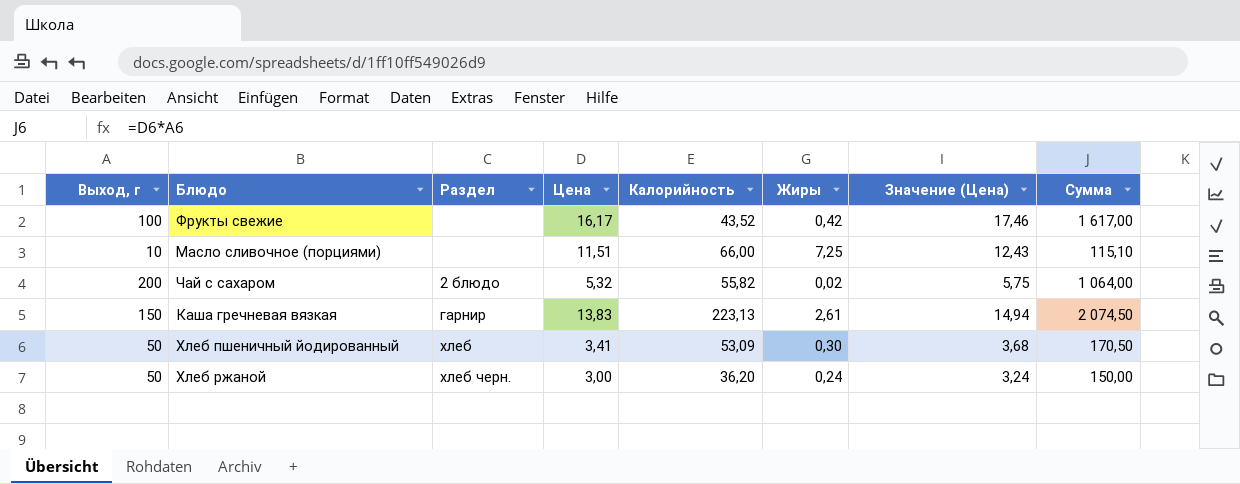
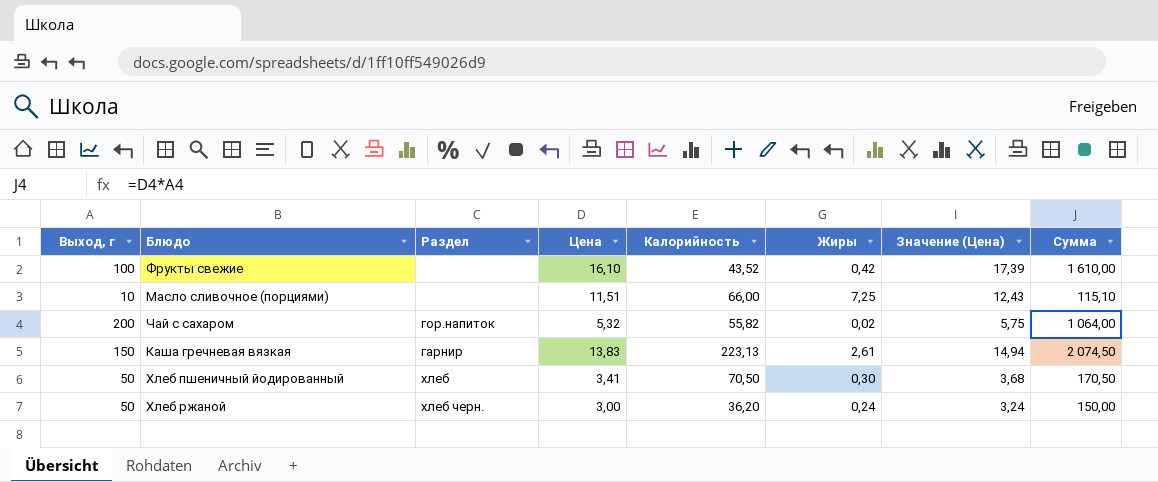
Фрукты свежие | Цена: 16,17 -> 16,10
Фрукты свежие | Значение (Цена): 17,46 -> 17,39
Фрукты свежие | Сумма: 1 617,00 -> 1 610,00
Чай с сахаром | Раздел: 2 блюдо -> гор.напиток
Хлеб пшеничный йодированный | Калорийность: 53,09 -> 70,50

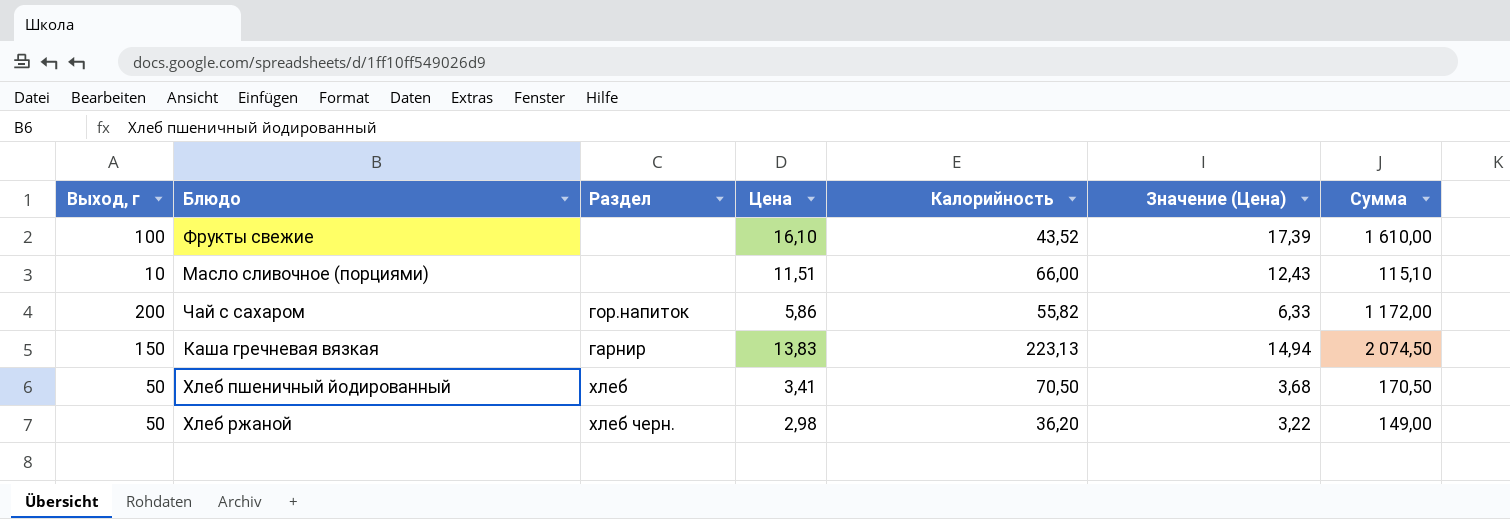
column Жиры | position: 6 -> none
Чай с сахаром | Цена: 5,32 -> 5,86
Чай с сахаром | Значение (Цена): 5,75 -> 6,33
Чай с сахаром | Сумма: 1 064,00 -> 1 172,00
Хлеб ржаной | Цена: 3,00 -> 2,98
Хлеб ржаной | Значение (Цена): 3,24 -> 3,22
Хлеб ржаной | Сумма: 150,00 -> 149,00

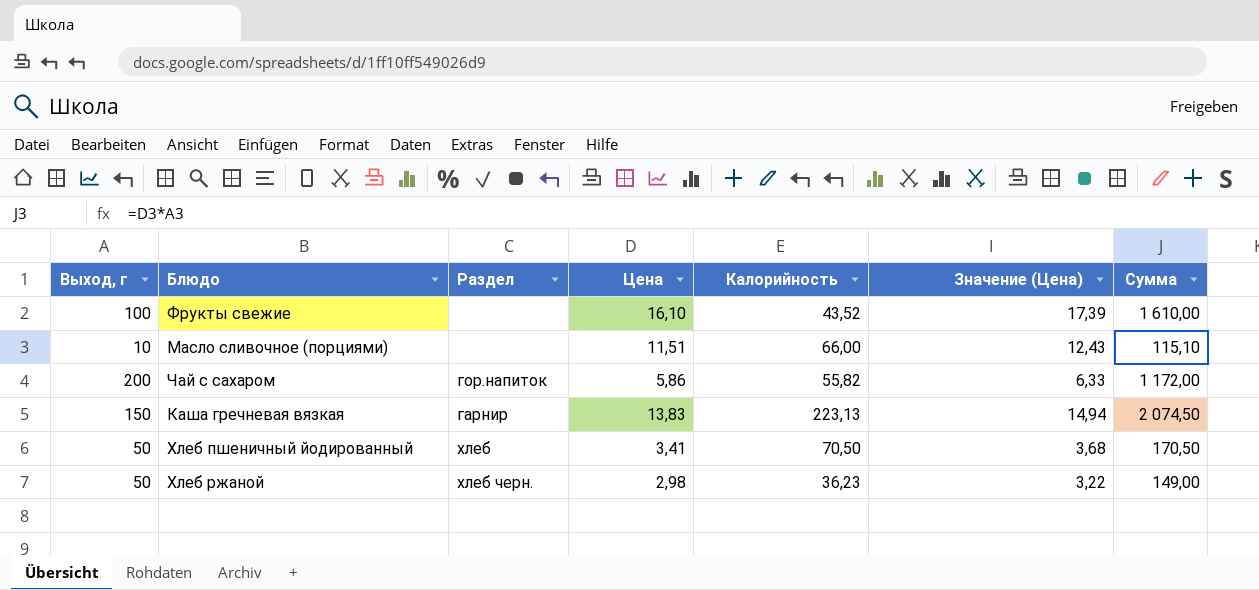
Хлеб ржаной | Калорийность: 36,20 -> 36,23

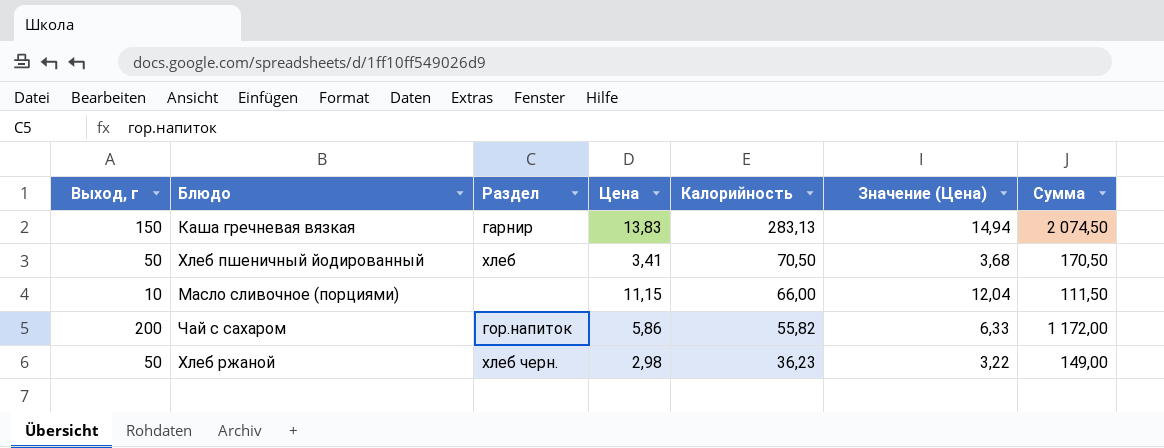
row order: none -> Калорийность descending
row Фрукты свежие: 100 | none | 16,10 | 43,52 | 17,39 | 1 610,00 -> none
Каша гречневая вязкая | Калорийность: 223,13 -> 283,13
Масло сливочное (порциями) | Цена: 11,51 -> 11,15
Масло сливочное (порциями) | Значение (Цена): 12,43 -> 12,04
Масло сливочное (порциями) | Сумма: 115,10 -> 111,50

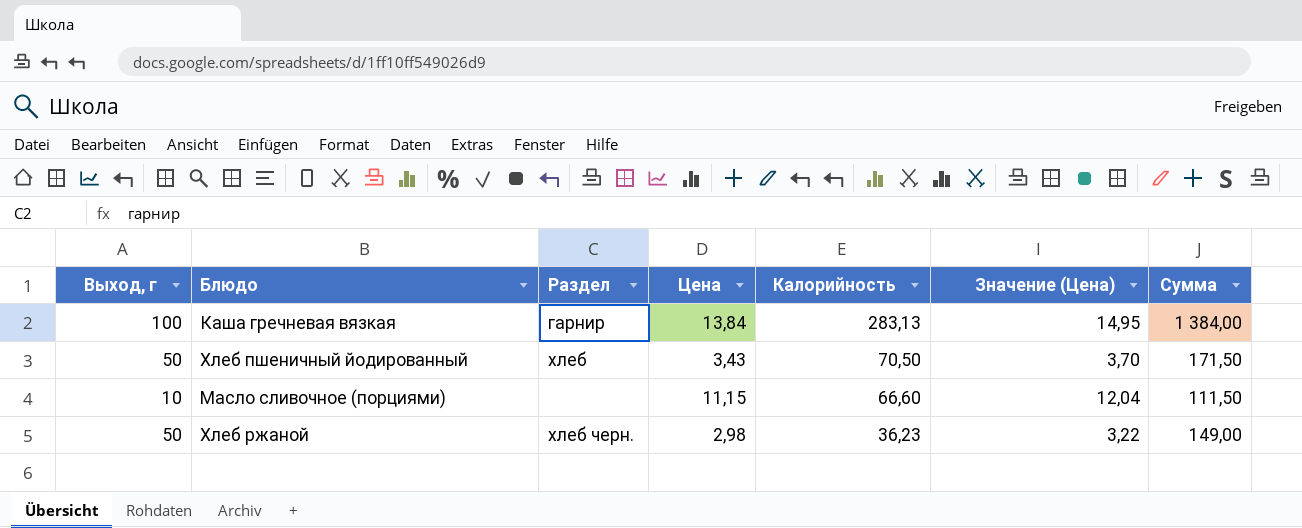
row Чай с сахаром: 200 | гор.напиток | 5,86 | 55,82 | 6,33 | 1 172,00 -> none
Каша гречневая вязкая | Выход, г: 150 -> 100
Каша гречневая вязкая | Цена: 13,83 -> 13,84
Каша гречневая вязкая | Значение (Цена): 14,94 -> 14,95
Каша гречневая вязкая | Сумма: 2 074,50 -> 1 384,00
Хлеб пшеничный йодированный | Цена: 3,41 -> 3,43
Хлеб пшеничный йодированный | Значение (Цена): 3,68 -> 3,70
Хлеб пшеничный йодированный | Сумма: 170,50 -> 171,50
Масло сливочное (порциями) | Калорийность: 66,00 -> 66,60

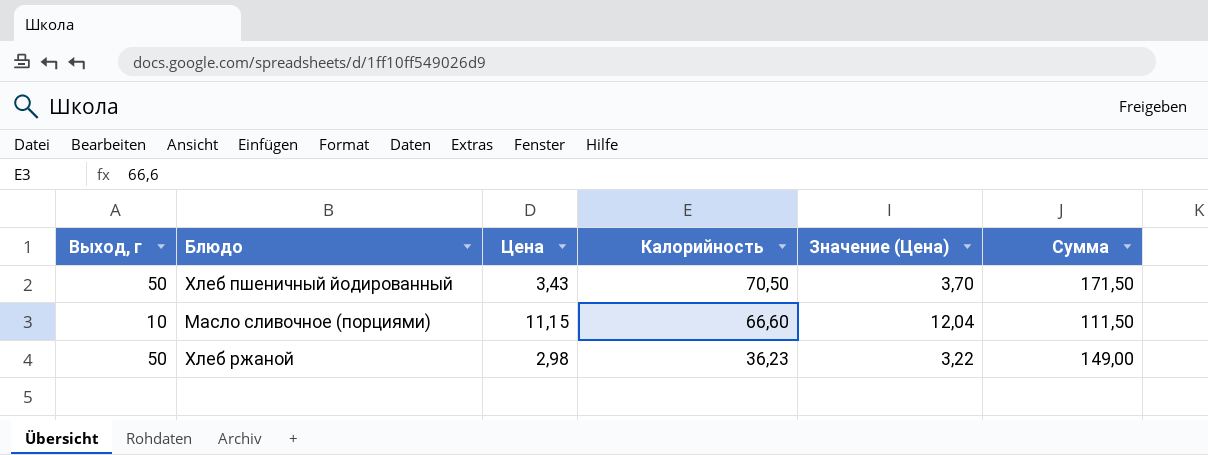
column Раздел | position: 3 -> none
row Каша гречневая вязкая: 100 | гарнир | 13,84 | 283,13 | 14,95 | 1 384,00 -> none

